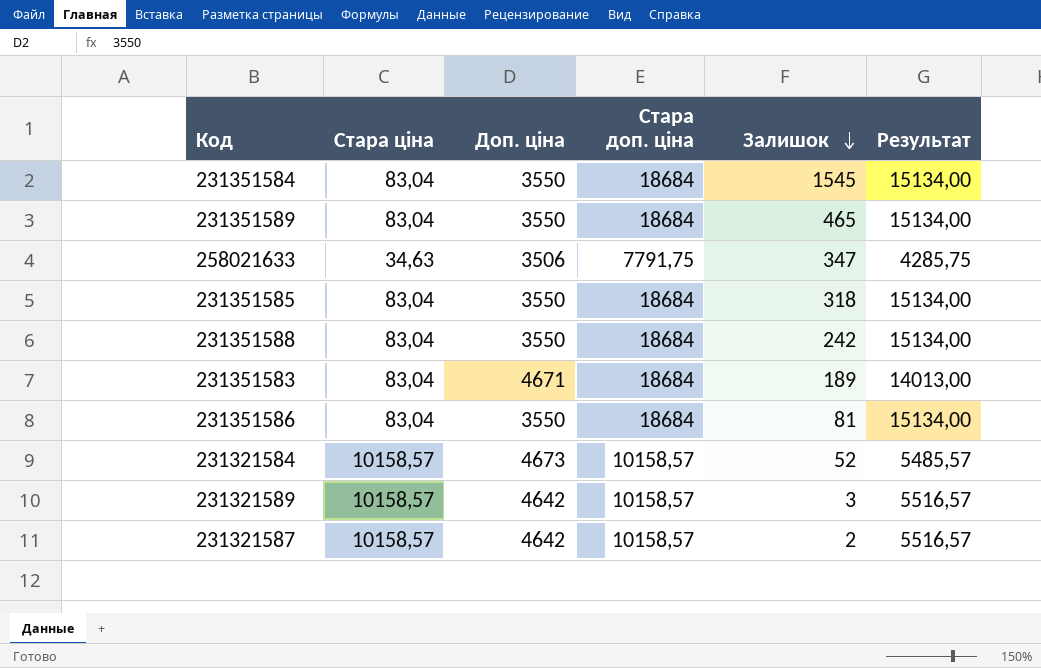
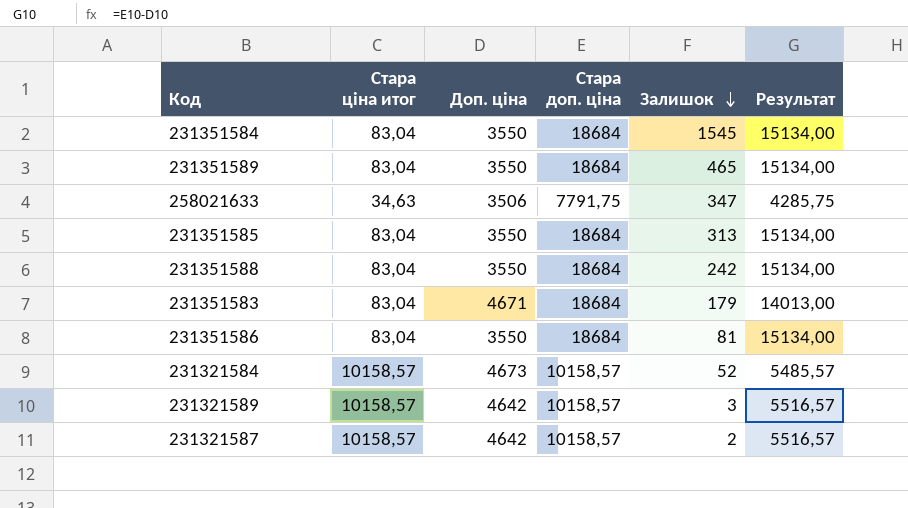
column name: Стара ціна -> Стара ціна итог
231351585 | Залишок: 318 -> 313
231351583 | Залишок: 189 -> 179

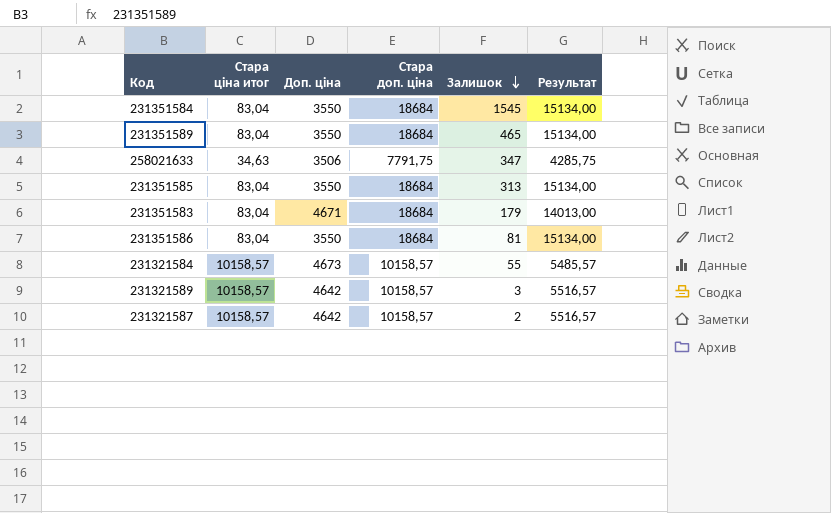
row 231351588: 83,04 | 3550 | 18684 | 242 | 15134,00 -> none
231321584 | Залишок: 52 -> 55

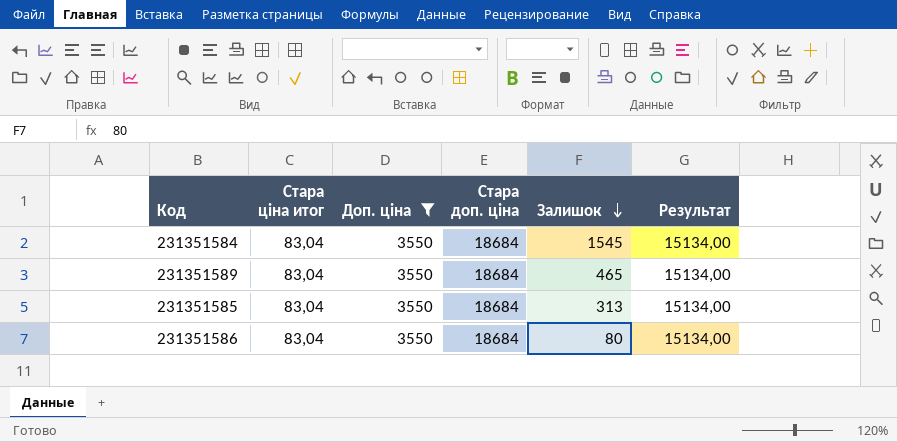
filter: none -> Доп. ціна = 3550
231351586 | Залишок: 81 -> 80

